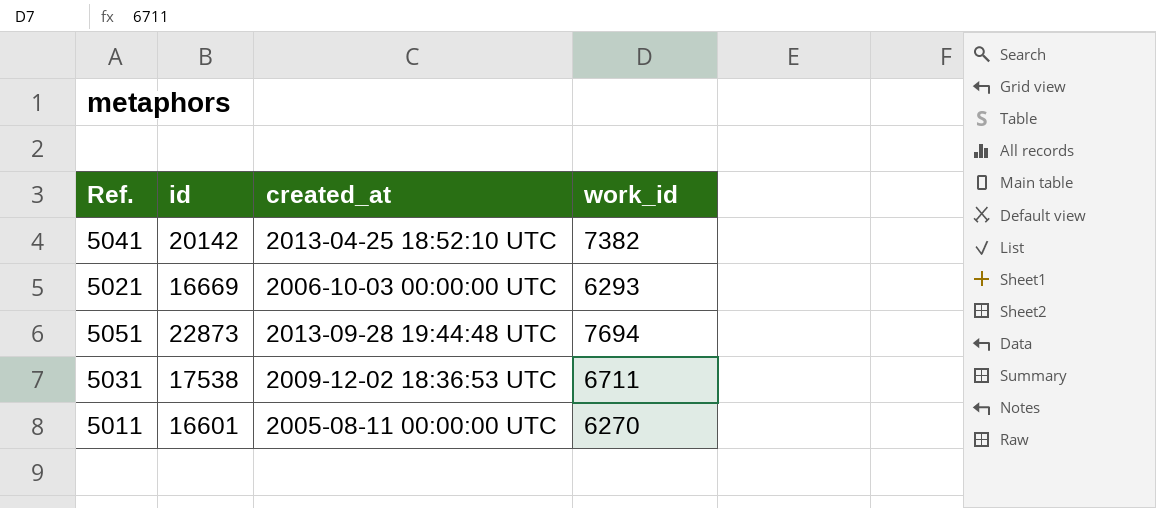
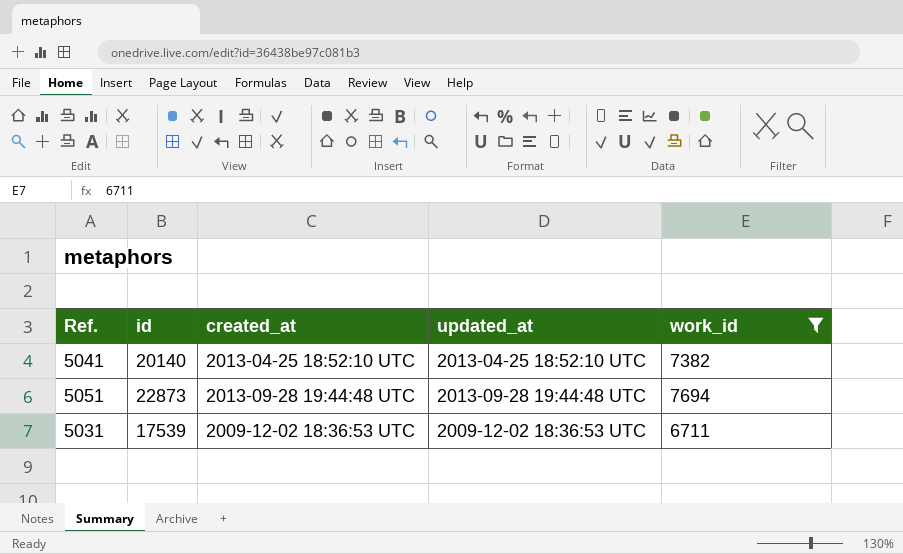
filter: none -> work_id >= 6711
column updated_at | position: none -> 4
5041 | id: 20142 -> 20140
5031 | id: 17538 -> 17539

